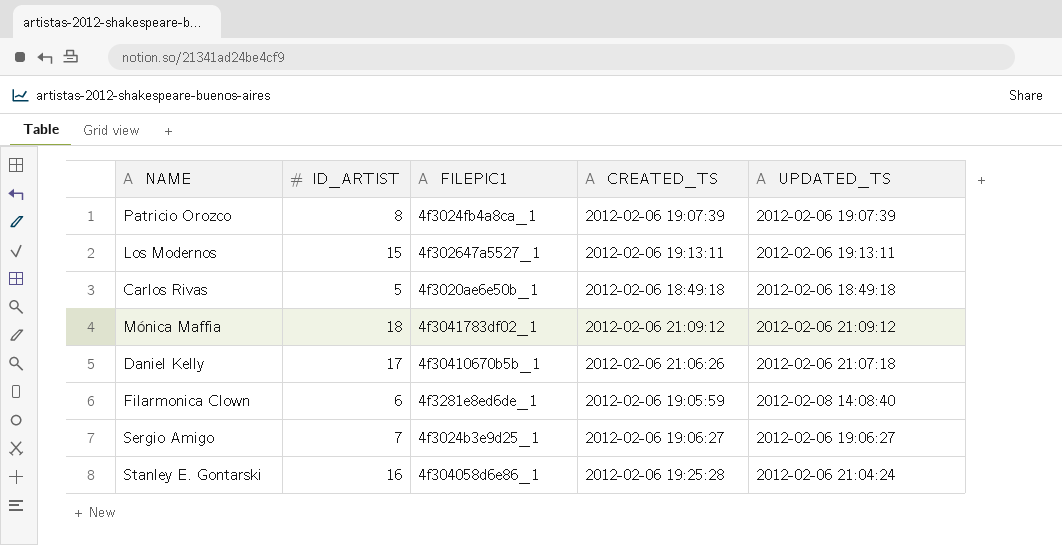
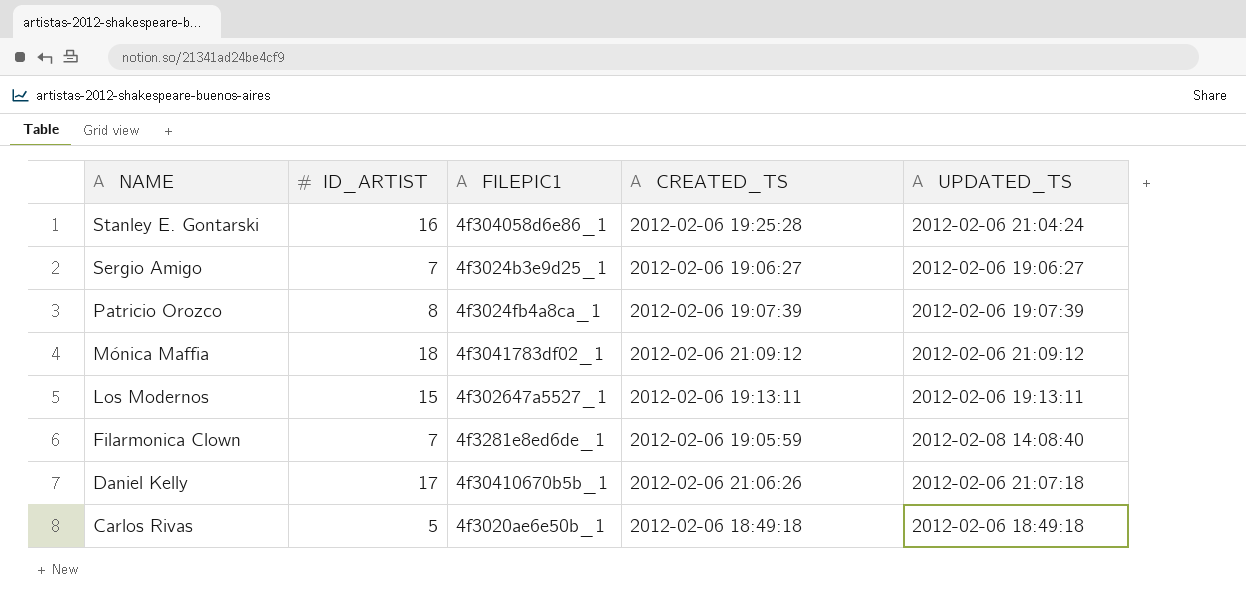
row order: none -> NAME descending
Filarmonica Clown | ID_ARTIST: 6 -> 7

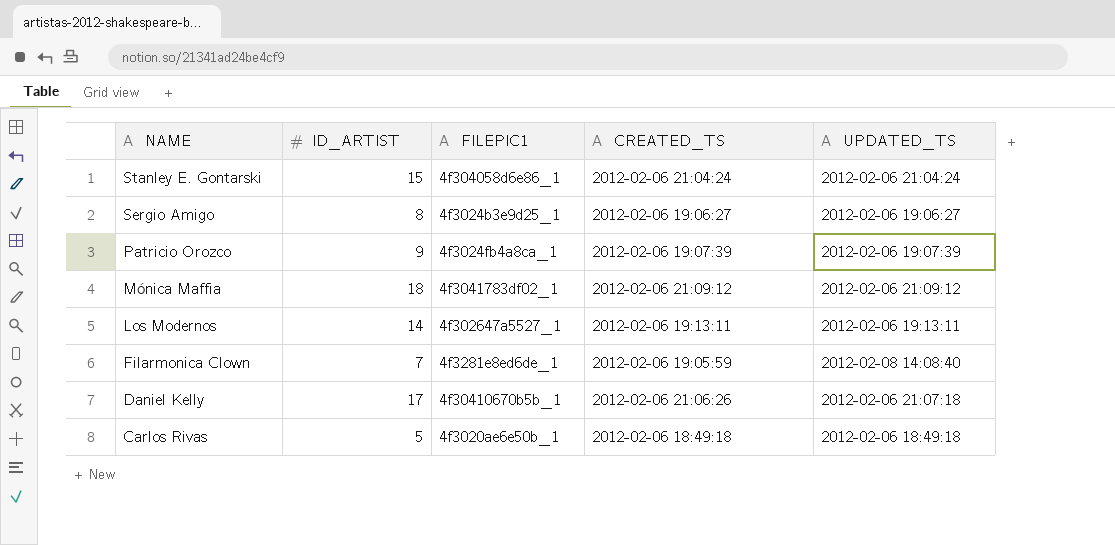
Stanley E. Gontarski | ID_ARTIST: 16 -> 15
Stanley E. Gontarski | CREATED_TS: 2012-02-06 19:25:28 -> 2012-02-06 21:04:24
Sergio Amigo | ID_ARTIST: 7 -> 8
Patricio Orozco | ID_ARTIST: 8 -> 9
Los Modernos | ID_ARTIST: 15 -> 14

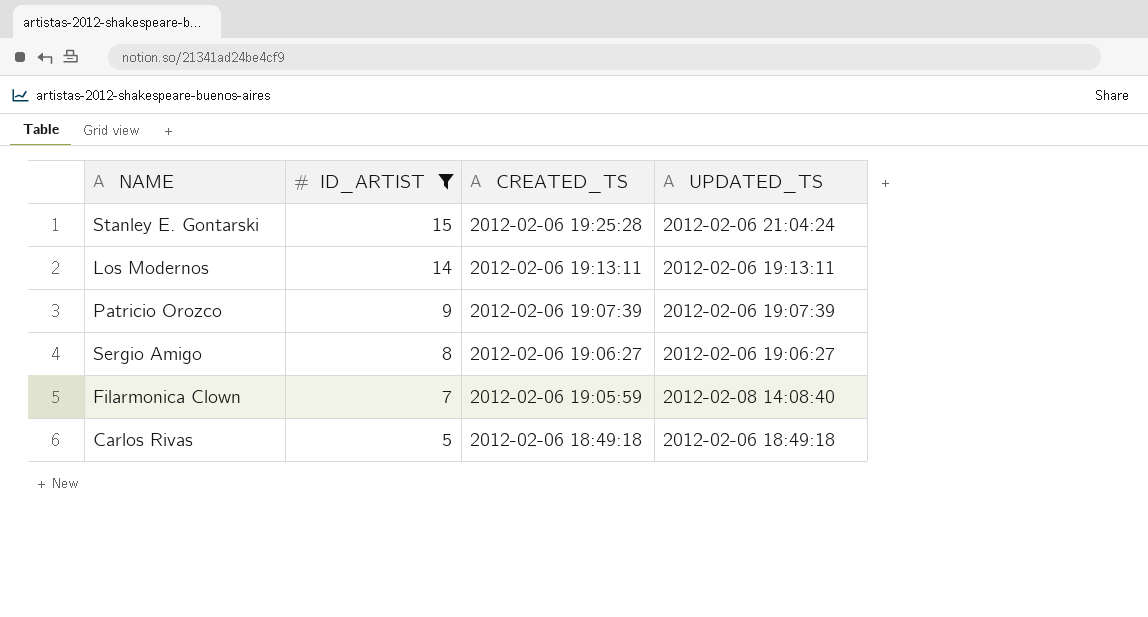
filter: none -> ID_ARTIST <= 15
row order: NAME descending -> ID_ARTIST descending
column FILEPIC1 | position: 3 -> none
Stanley E. Gontarski | CREATED_TS: 2012-02-06 21:04:24 -> 2012-02-06 19:25:28

